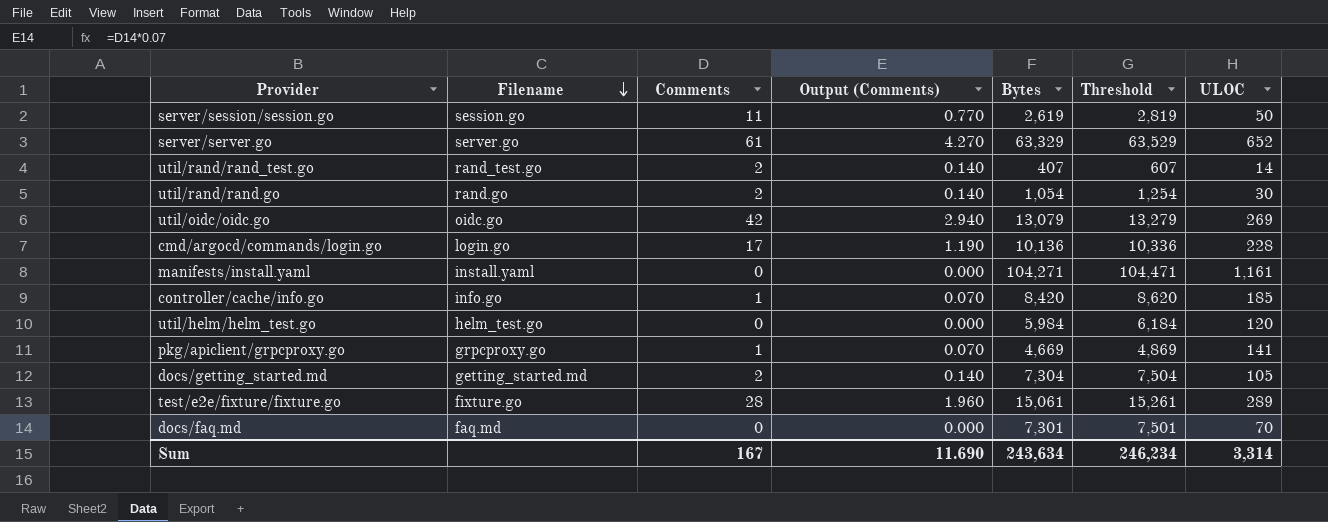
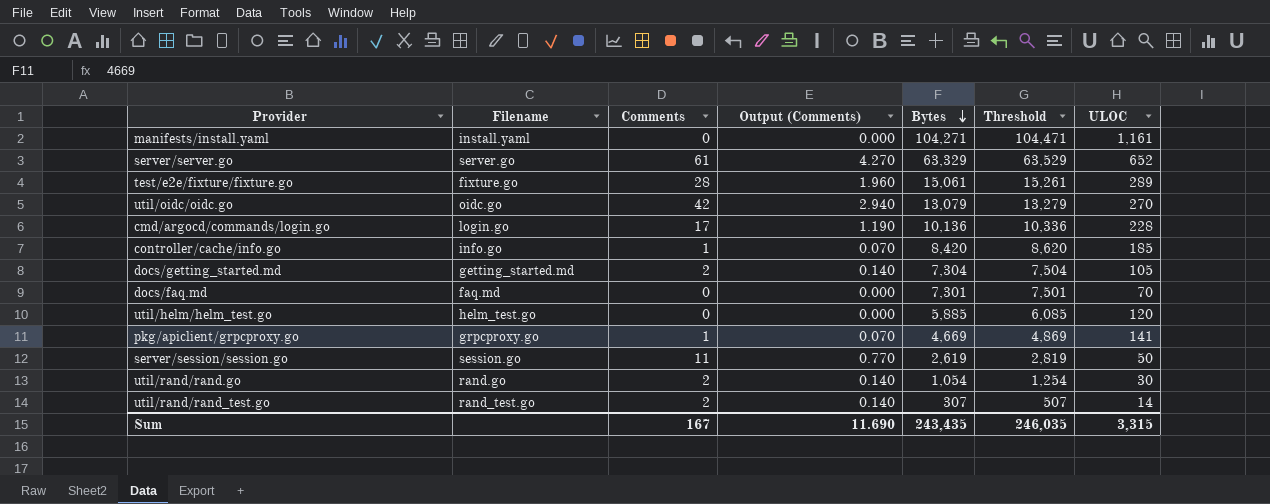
row order: Filename descending -> Bytes descending
util/oidc/oidc.go | ULOC: 269 -> 270
util/helm/helm_test.go | Bytes: 5,984 -> 5,885
util/helm/helm_test.go | Threshold: 6,184 -> 6,085
util/rand/rand_test.go | Bytes: 407 -> 307
util/rand/rand_test.go | Threshold: 607 -> 507
Sum | Bytes: 243,634 -> 243,435
Sum | Threshold: 246,234 -> 246,035
Sum | ULOC: 3,314 -> 3,315

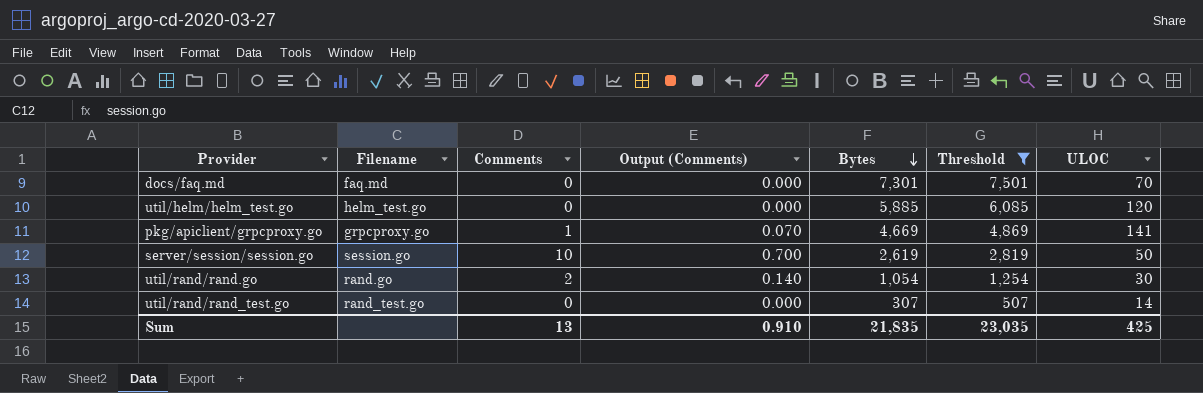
filter: none -> Threshold <= 7,501
server/session/session.go | Comments: 11 -> 10
server/session/session.go | Output (Comments): 0.770 -> 0.700
util/rand/rand_test.go | Comments: 2 -> 0
util/rand/rand_test.go | Output (Comments): 0.140 -> 0.000
Sum | Comments: 167 -> 13
Sum | Output (Comments): 11.690 -> 0.910
Sum | Bytes: 243,435 -> 21,835
Sum | Threshold: 246,035 -> 23,035
Sum | ULOC: 3,315 -> 425

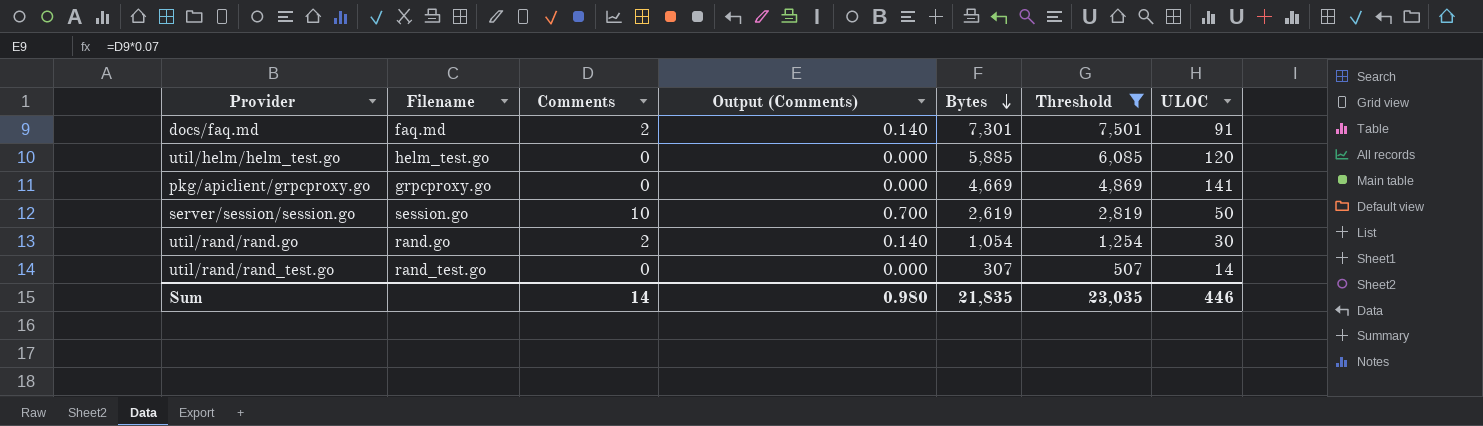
docs/faq.md | Comments: 0 -> 2
docs/faq.md | Output (Comments): 0.000 -> 0.140
docs/faq.md | ULOC: 70 -> 91
pkg/apiclient/grpcproxy.go | Comments: 1 -> 0
pkg/apiclient/grpcproxy.go | Output (Comments): 0.070 -> 0.000
Sum | Comments: 13 -> 14
Sum | Output (Comments): 0.910 -> 0.980
Sum | ULOC: 425 -> 446

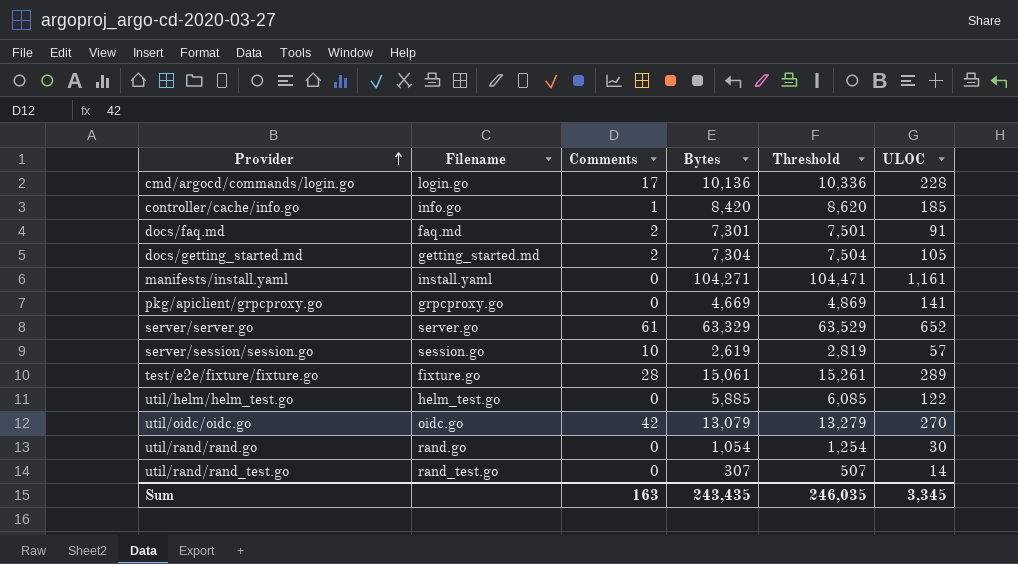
filter: Threshold <= 7,501 -> none
row order: Bytes descending -> Provider ascending
column Output (Comments) | formula: [Comments] * 0.07 -> none
server/session/session.go | ULOC: 50 -> 57
util/helm/helm_test.go | ULOC: 120 -> 122
util/rand/rand.go | Comments: 2 -> 0
Sum | Comments: 14 -> 163
Sum | Bytes: 21,835 -> 243,435
Sum | Threshold: 23,035 -> 246,035
Sum | ULOC: 446 -> 3,345

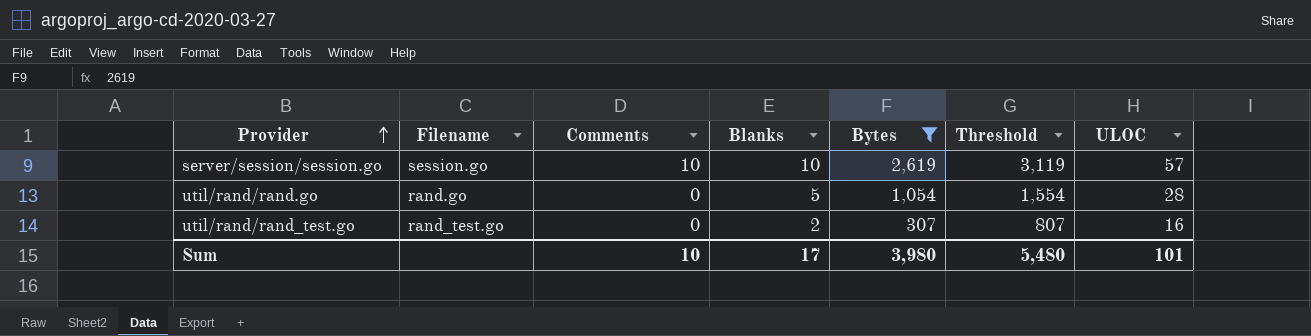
filter: none -> Bytes <= 2,619
column Blanks | position: none -> 4
column Threshold | formula: [Bytes] + 200 -> [Bytes] + 500
util/rand/rand.go | ULOC: 30 -> 28
util/rand/rand_test.go | ULOC: 14 -> 16
Sum | Comments: 163 -> 10
Sum | Bytes: 243,435 -> 3,980
Sum | Threshold: 246,035 -> 5,480
Sum | ULOC: 3,345 -> 101

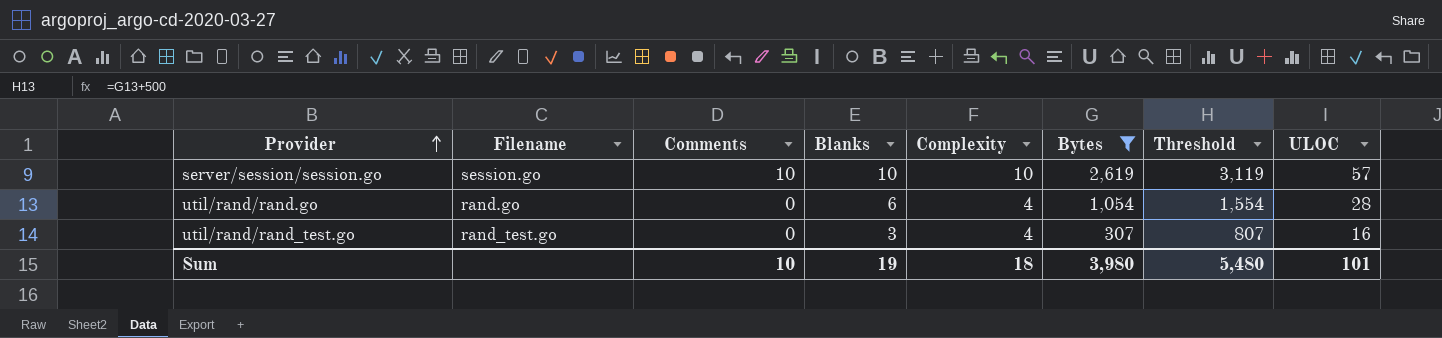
column Complexity | position: none -> 5
util/rand/rand.go | Blanks: 5 -> 6
util/rand/rand_test.go | Blanks: 2 -> 3
Sum | Blanks: 17 -> 19

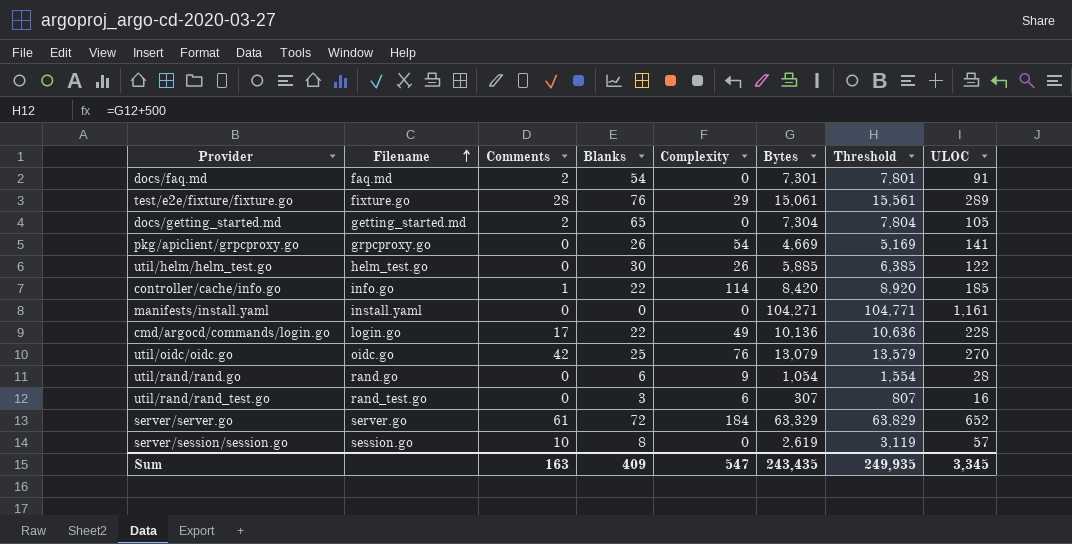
filter: Bytes <= 2,619 -> none
row order: Provider ascending -> Filename ascending
util/rand/rand.go | Complexity: 4 -> 9
util/rand/rand_test.go | Complexity: 4 -> 6
server/session/session.go | Blanks: 10 -> 8
server/session/session.go | Complexity: 10 -> 0
Sum | Comments: 10 -> 163
Sum | Blanks: 19 -> 409
Sum | Complexity: 18 -> 547
Sum | Bytes: 3,980 -> 243,435
Sum | Threshold: 5,480 -> 249,935
Sum | ULOC: 101 -> 3,345

